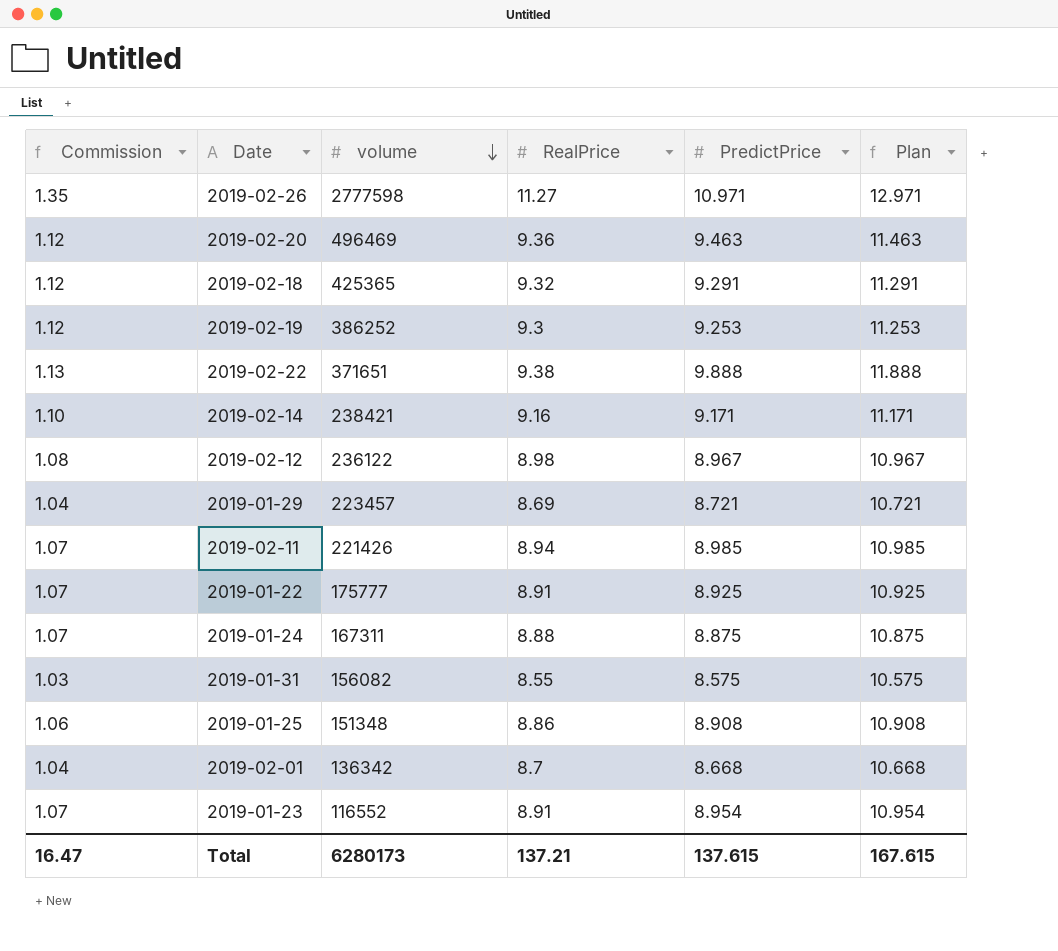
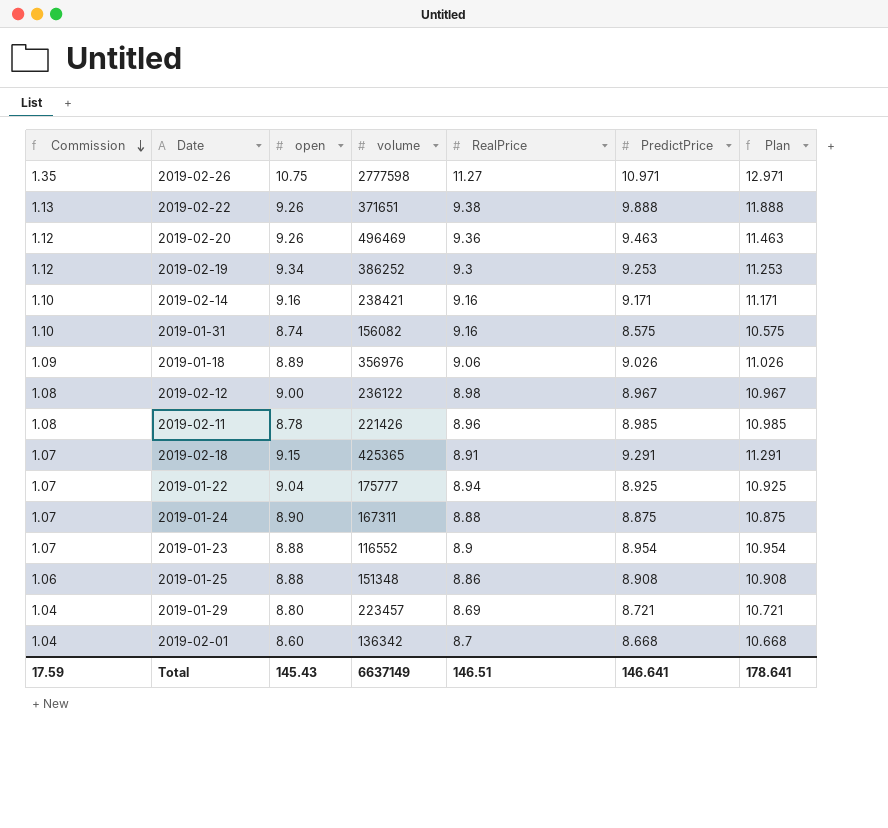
row order: volume descending -> Commission descending
column open | position: none -> 3
2019-01-31 | Commission: 1.03 -> 1.10
2019-01-31 | RealPrice: 8.55 -> 9.16
row 2019-01-18: none -> 1.09 | 8.89 | 356976 | 9.06 | 9.026 | 11.026
2019-02-11 | Commission: 1.07 -> 1.08
2019-02-11 | RealPrice: 8.94 -> 8.96
2019-02-18 | Commission: 1.12 -> 1.07
2019-02-18 | RealPrice: 9.32 -> 8.91
2019-01-22 | RealPrice: 8.91 -> 8.94
2019-01-23 | RealPrice: 8.91 -> 8.9
Total | Commission: 16.47 -> 17.59
Total | volume: 6280173 -> 6637149
Total | RealPrice: 137.21 -> 146.51
Total | PredictPrice: 137.615 -> 146.641
Total | Plan: 167.615 -> 178.641

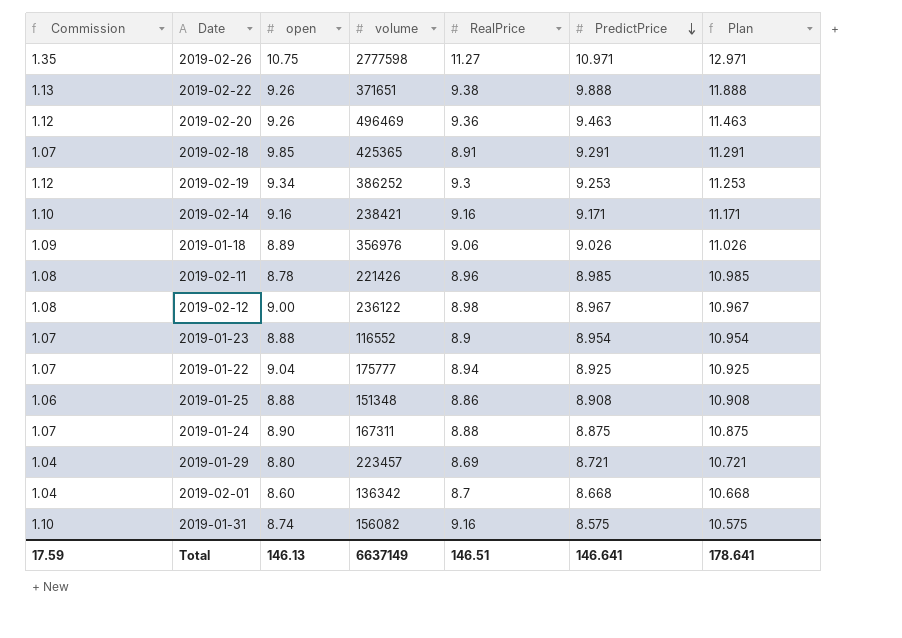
row order: Commission descending -> PredictPrice descending
2019-02-18 | open: 9.15 -> 9.85
Total | open: 145.43 -> 146.13

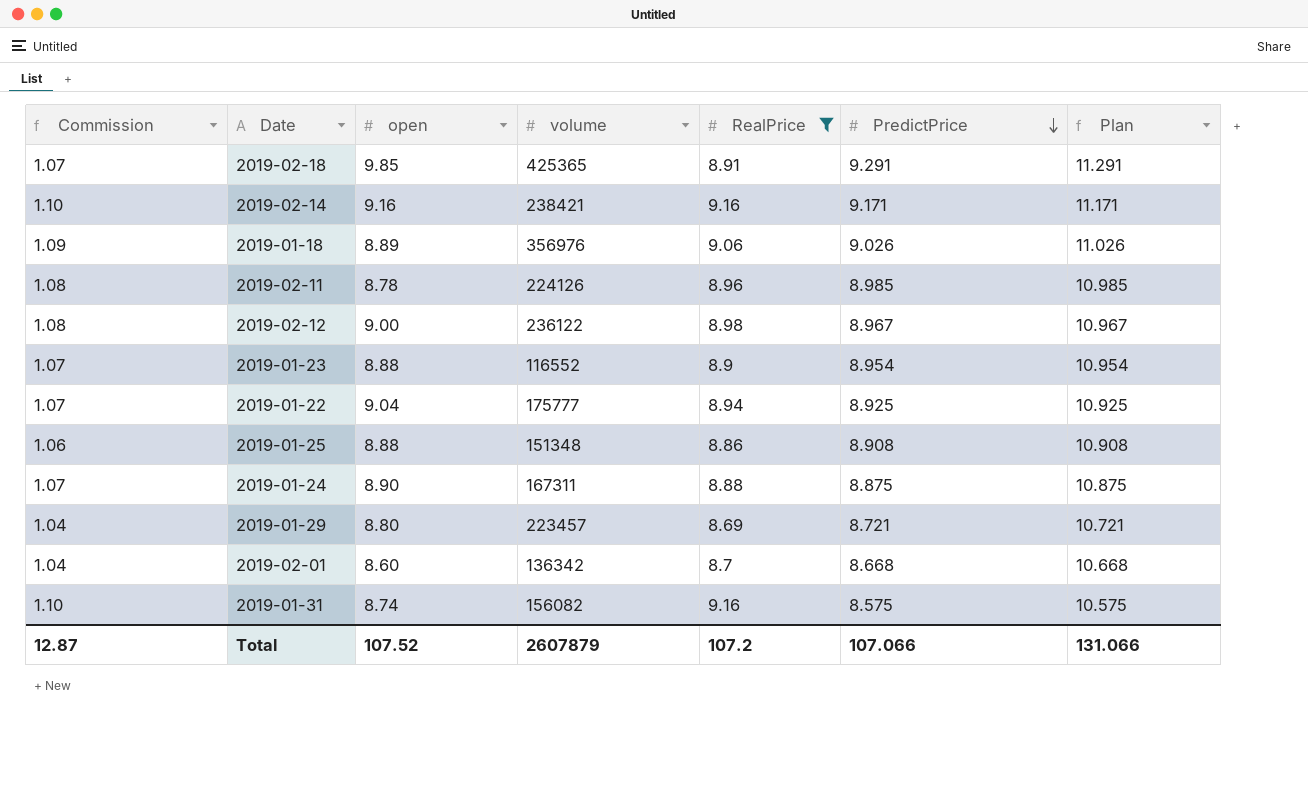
filter: none -> RealPrice <= 9.16
2019-02-11 | volume: 221426 -> 224126
Total | Commission: 17.59 -> 12.87
Total | open: 146.13 -> 107.52
Total | volume: 6637149 -> 2607879
Total | RealPrice: 146.51 -> 107.2
Total | PredictPrice: 146.641 -> 107.066
Total | Plan: 178.641 -> 131.066

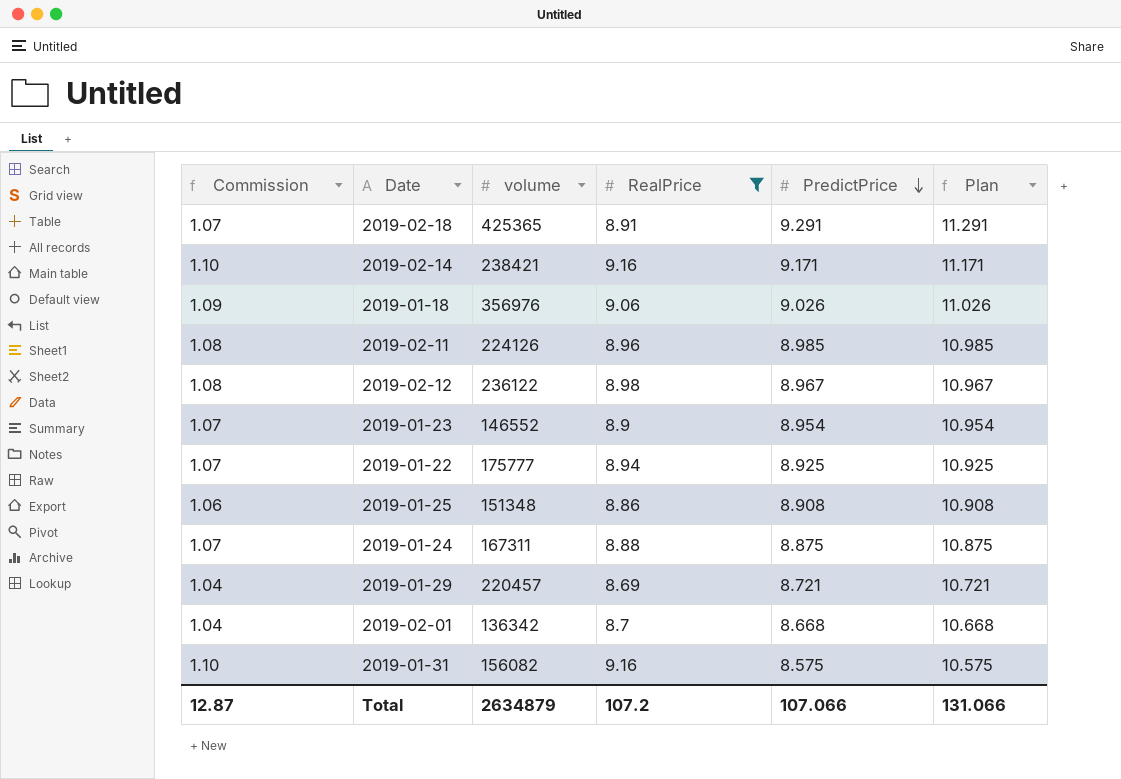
column open | position: 3 -> none
2019-01-23 | volume: 116552 -> 146552
2019-01-29 | volume: 223457 -> 220457
Total | volume: 2607879 -> 2634879

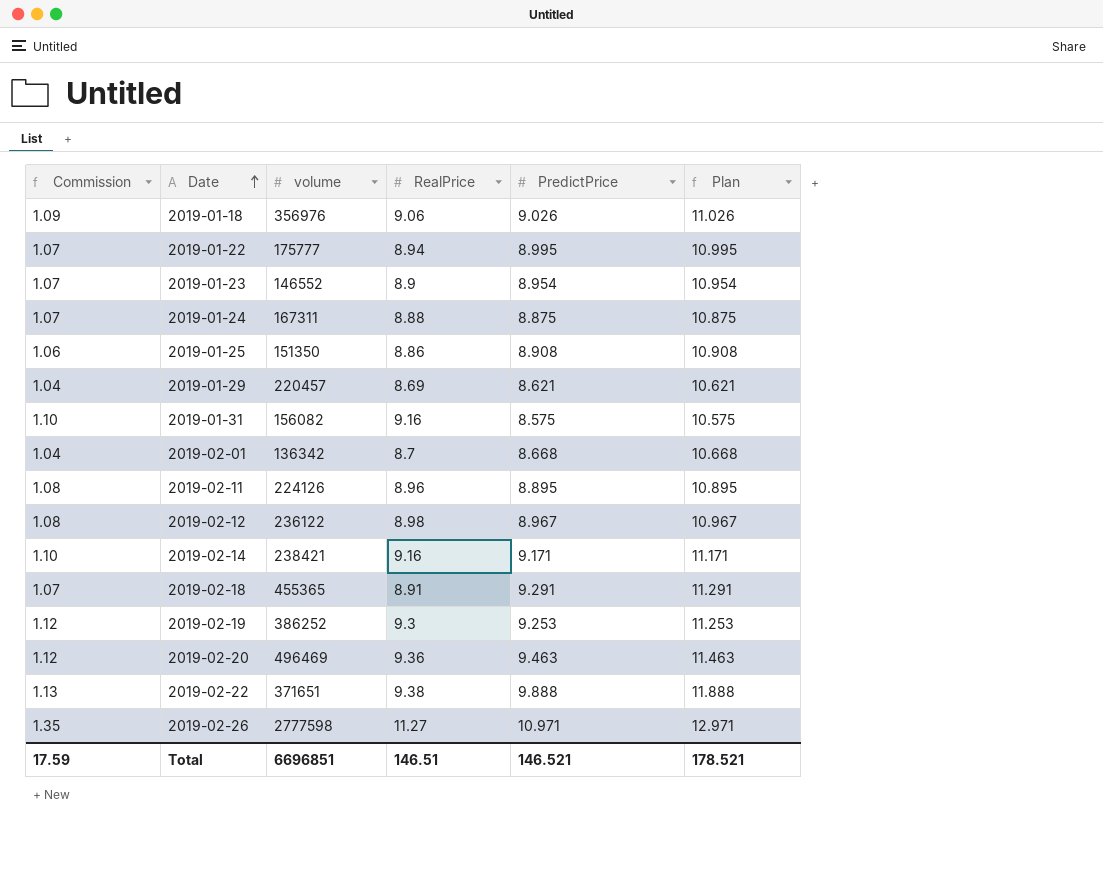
filter: RealPrice <= 9.16 -> none
row order: PredictPrice descending -> Date ascending
2019-01-22 | PredictPrice: 8.925 -> 8.995
2019-01-22 | Plan: 10.925 -> 10.995
2019-01-25 | volume: 151348 -> 151350
2019-01-29 | PredictPrice: 8.721 -> 8.621
2019-01-29 | Plan: 10.721 -> 10.621
2019-02-11 | PredictPrice: 8.985 -> 8.895
2019-02-11 | Plan: 10.985 -> 10.895
2019-02-18 | volume: 425365 -> 455365
Total | Commission: 12.87 -> 17.59
Total | volume: 2634879 -> 6696851
Total | RealPrice: 107.2 -> 146.51
Total | PredictPrice: 107.066 -> 146.521
Total | Plan: 131.066 -> 178.521

